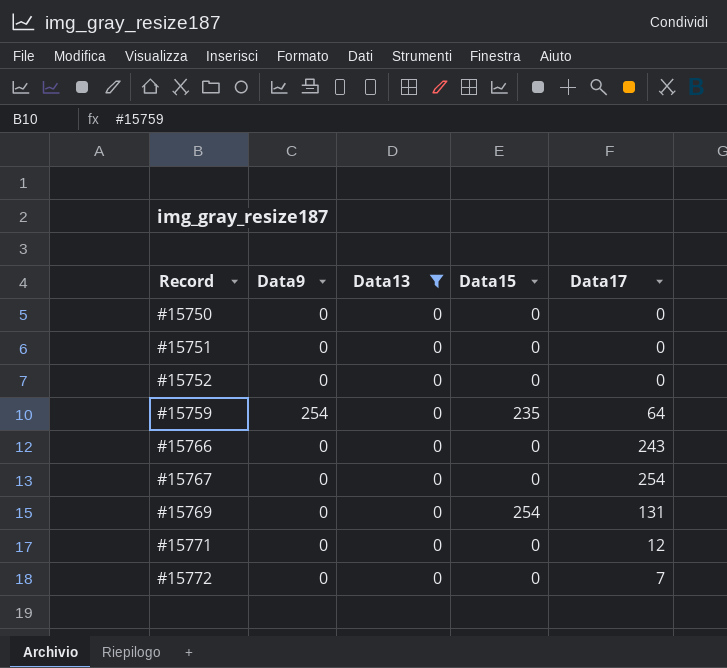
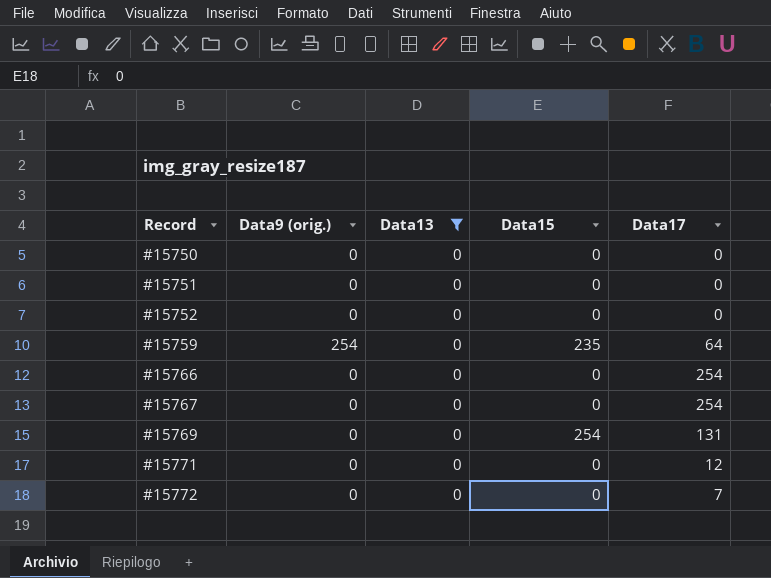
column name: Data9 -> Data9 (orig.)
#15766 | Data17: 243 -> 254

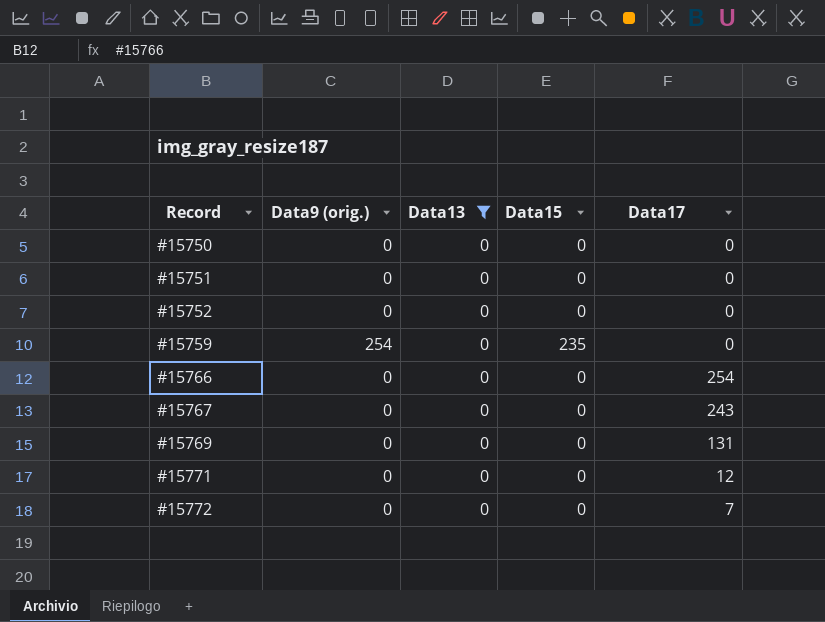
#15759 | Data17: 64 -> 0
#15767 | Data17: 254 -> 243
#15769 | Data15: 254 -> 0

